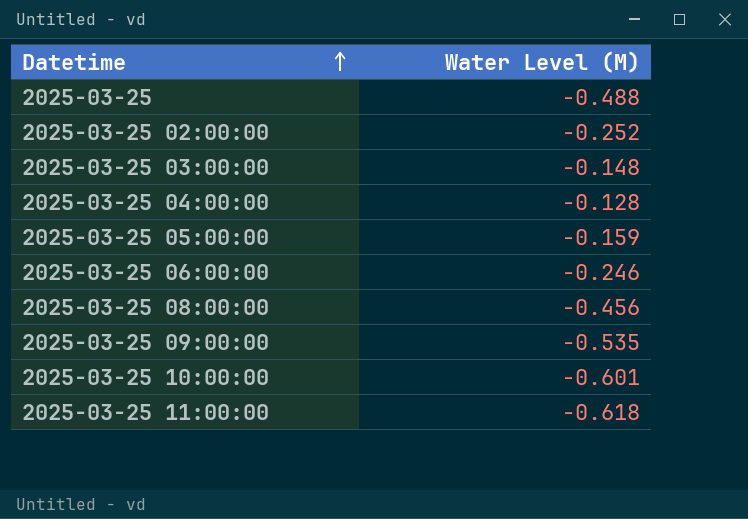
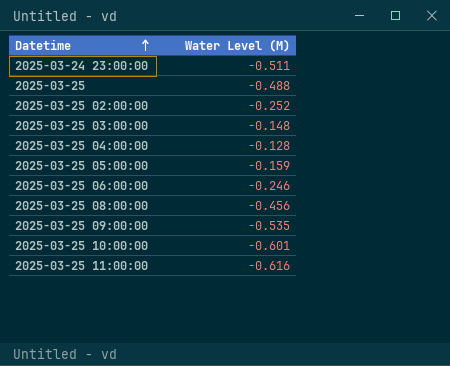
row 2025-03-24 23:00:00: none -> -0.511
2025-03-25 11:00:00 | Water Level (M): -0.618 -> -0.616

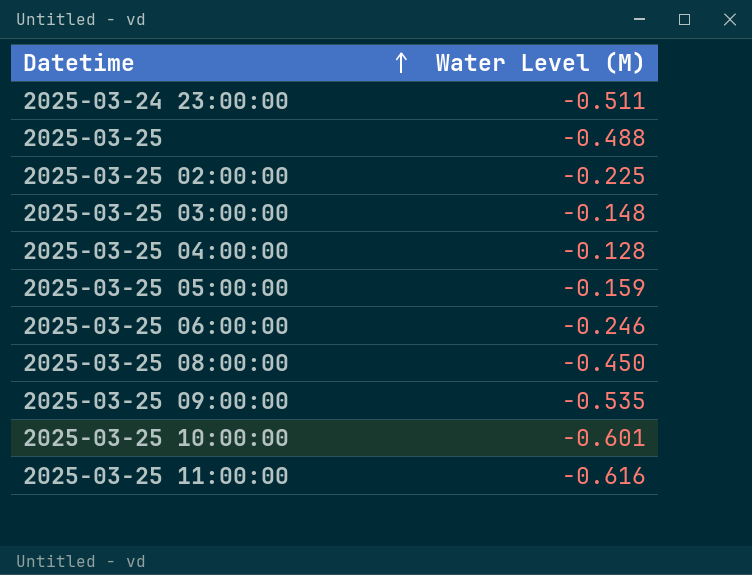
2025-03-25 02:00:00 | Water Level (M): -0.252 -> -0.225
2025-03-25 08:00:00 | Water Level (M): -0.456 -> -0.450

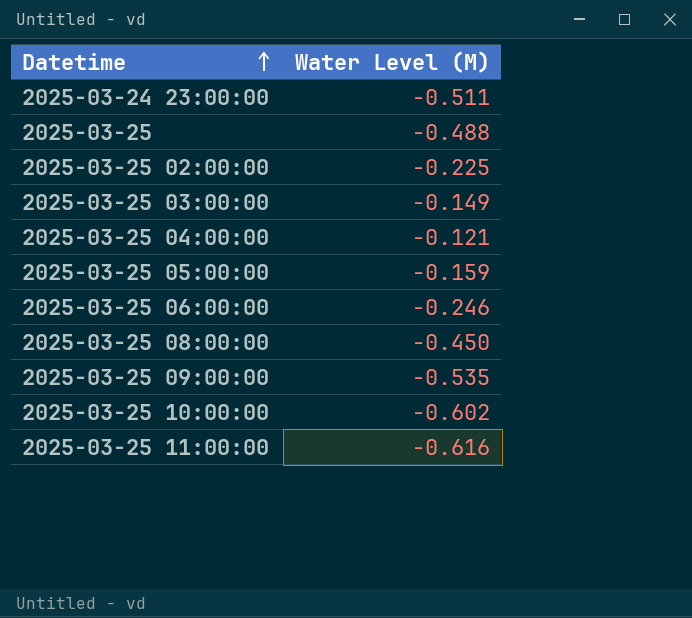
2025-03-25 03:00:00 | Water Level (M): -0.148 -> -0.149
2025-03-25 04:00:00 | Water Level (M): -0.128 -> -0.121
2025-03-25 10:00:00 | Water Level (M): -0.601 -> -0.602

